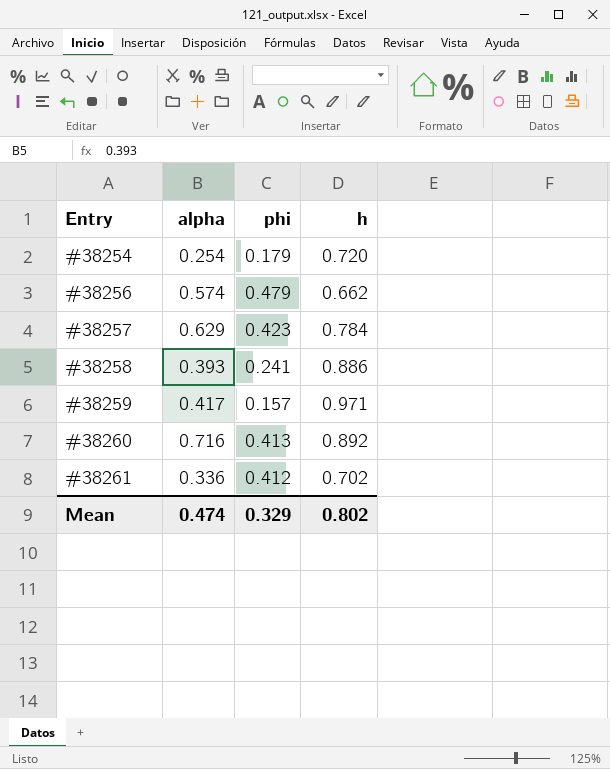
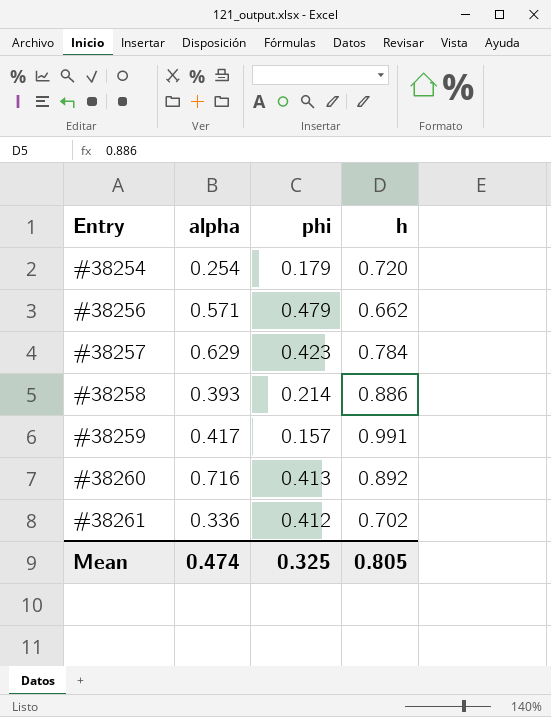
#38256 | alpha: 0.574 -> 0.571
#38258 | phi: 0.241 -> 0.214
#38259 | h: 0.971 -> 0.991
Mean | phi: 0.329 -> 0.325
Mean | h: 0.802 -> 0.805

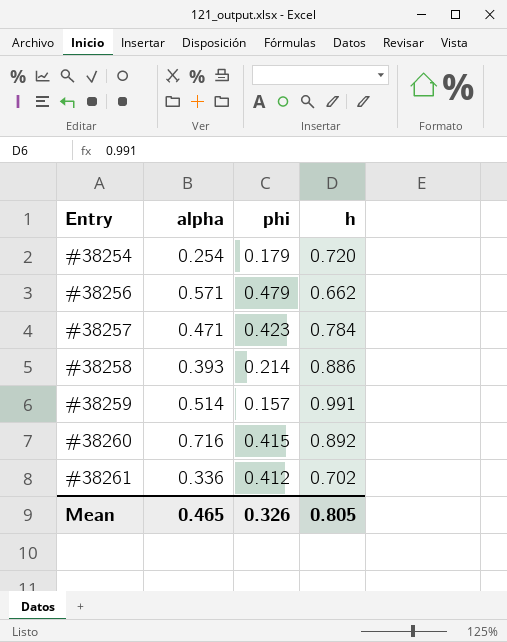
#38257 | alpha: 0.629 -> 0.471
#38259 | alpha: 0.417 -> 0.514
#38260 | phi: 0.413 -> 0.415
Mean | alpha: 0.474 -> 0.465
Mean | phi: 0.325 -> 0.326

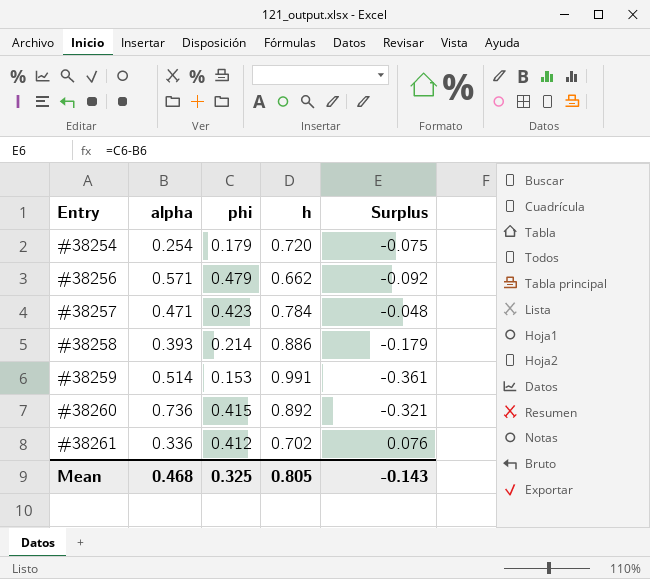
column Surplus | formula: none -> [phi] - [alpha]
#38259 | phi: 0.157 -> 0.153
#38260 | alpha: 0.716 -> 0.736
Mean | alpha: 0.465 -> 0.468
Mean | phi: 0.326 -> 0.325

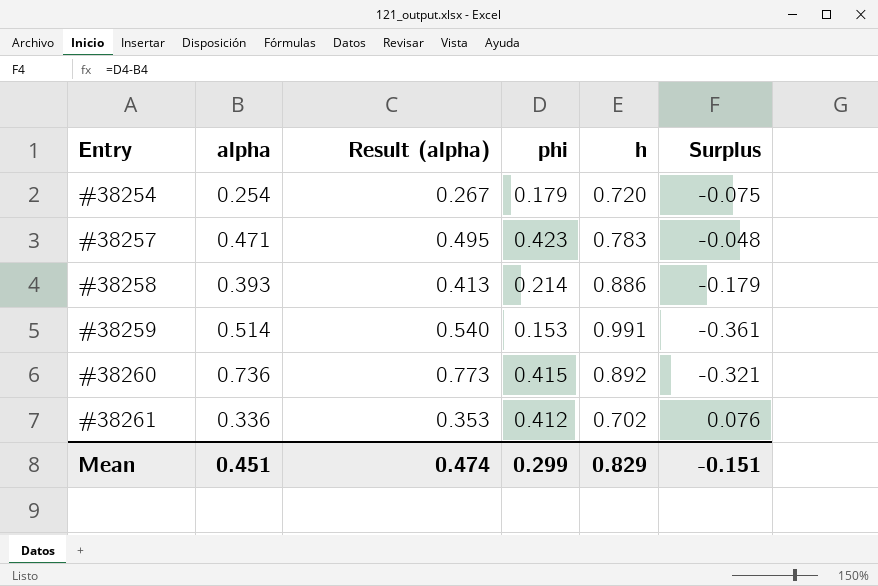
column Result (alpha) | formula: none -> [alpha] * 1.05
row #38256: 0.571 | 0.479 | 0.662 | -0.092 -> none
#38257 | h: 0.784 -> 0.783
Mean | alpha: 0.468 -> 0.451
Mean | phi: 0.325 -> 0.299
Mean | h: 0.805 -> 0.829
Mean | Surplus: -0.143 -> -0.151

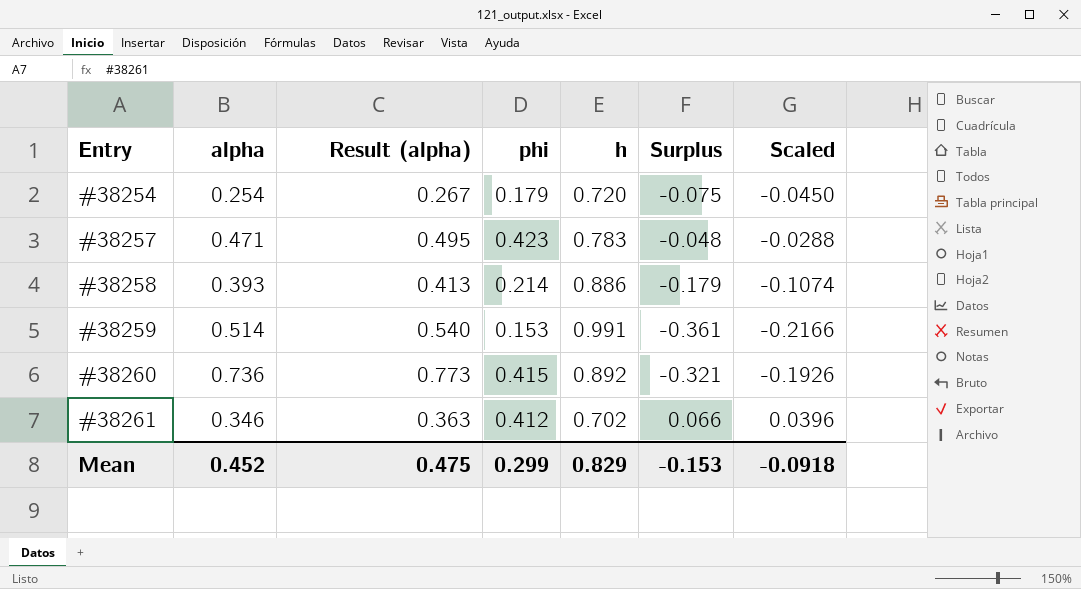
column Scaled | formula: none -> [Surplus] * 0.6
#38261 | alpha: 0.336 -> 0.346
#38261 | Result (alpha): 0.353 -> 0.363
#38261 | Surplus: 0.076 -> 0.066
Mean | alpha: 0.451 -> 0.452
Mean | Result (alpha): 0.474 -> 0.475
Mean | Surplus: -0.151 -> -0.153

